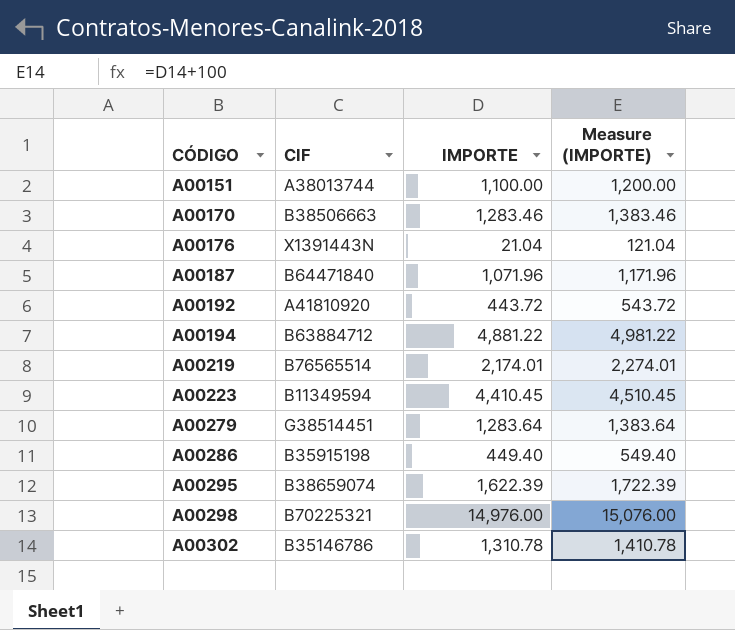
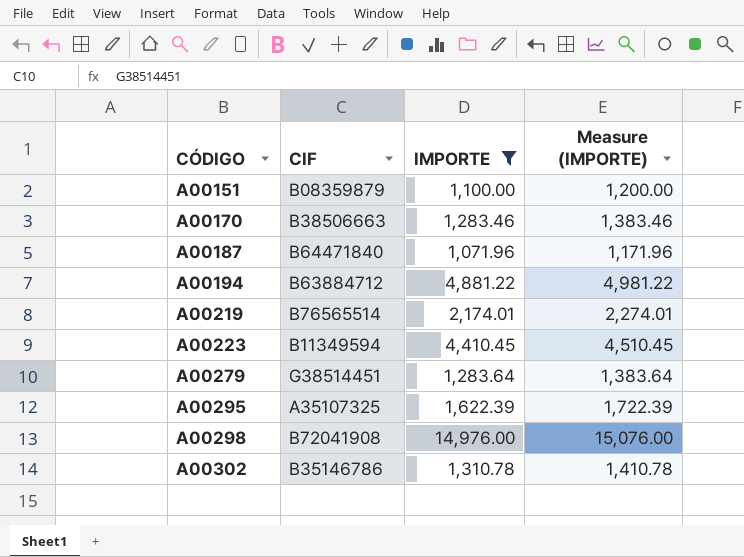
filter: none -> IMPORTE >= 1,071.96
A00151 | CIF: A38013744 -> B08359879
A00295 | CIF: B38659074 -> A35107325
A00298 | CIF: B70225321 -> B72041908

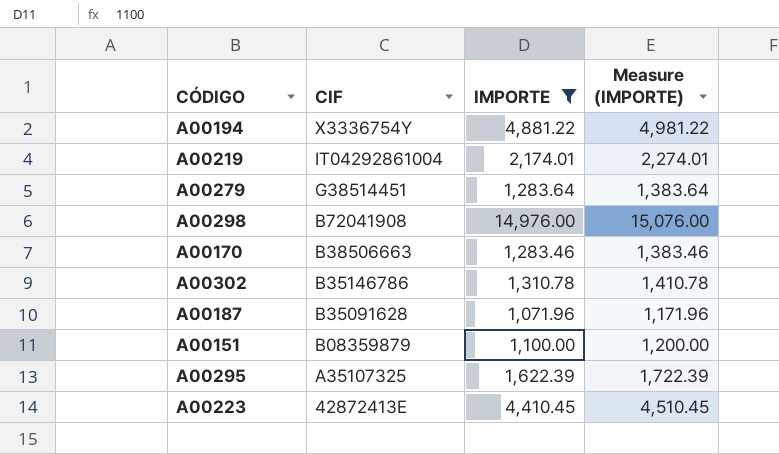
row order: CÓDIGO ascending -> CIF descending
A00194 | CIF: B63884712 -> X3336754Y
A00219 | CIF: B76565514 -> IT04292861004
A00187 | CIF: B64471840 -> B35091628
A00223 | CIF: B11349594 -> 42872413E

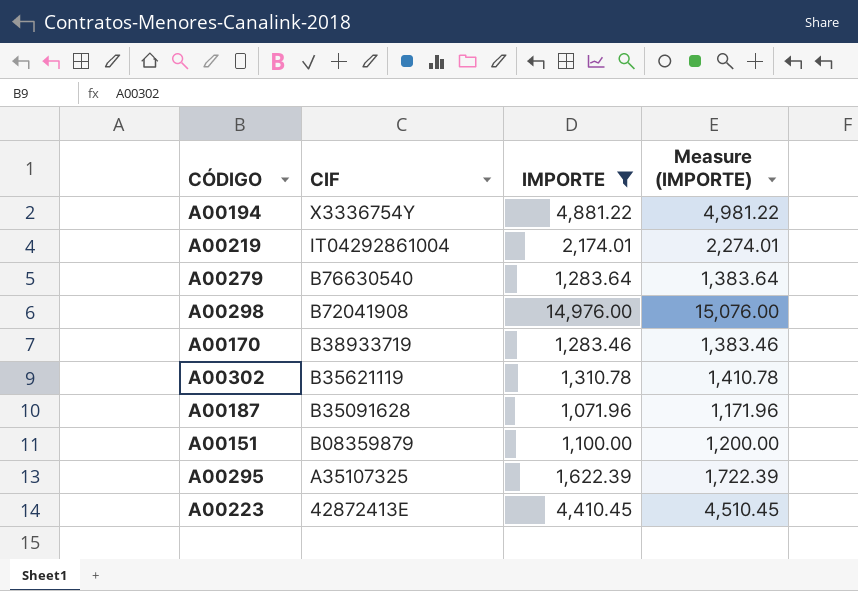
A00279 | CIF: G38514451 -> B76630540
A00170 | CIF: B38506663 -> B38933719
A00302 | CIF: B35146786 -> B35621119

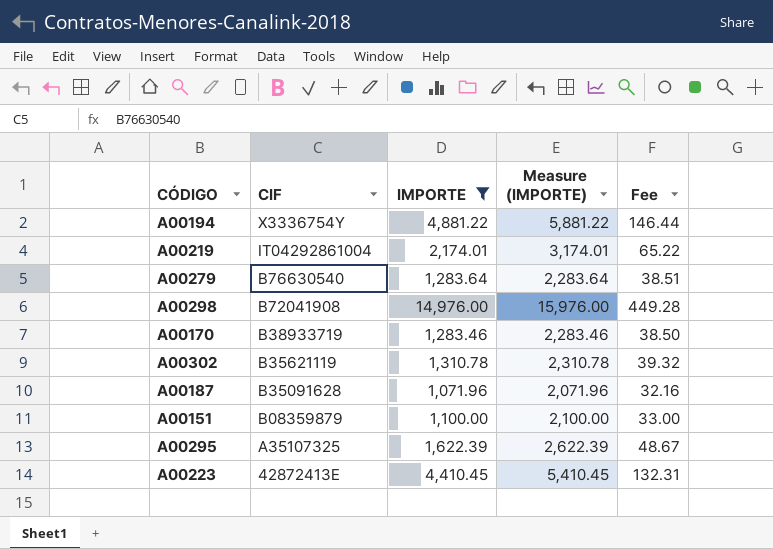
column Measure (IMPORTE) | formula: [IMPORTE] + 100 -> [IMPORTE] + 1000
column Fee | formula: none -> [IMPORTE] * 0.03

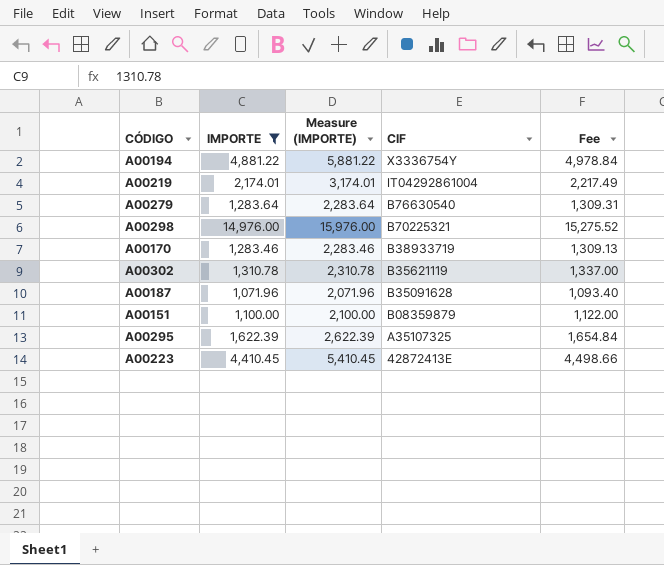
column CIF | position: 2 -> 4
column Fee | formula: [IMPORTE] * 0.03 -> [IMPORTE] * 1.02
A00298 | CIF: B72041908 -> B70225321

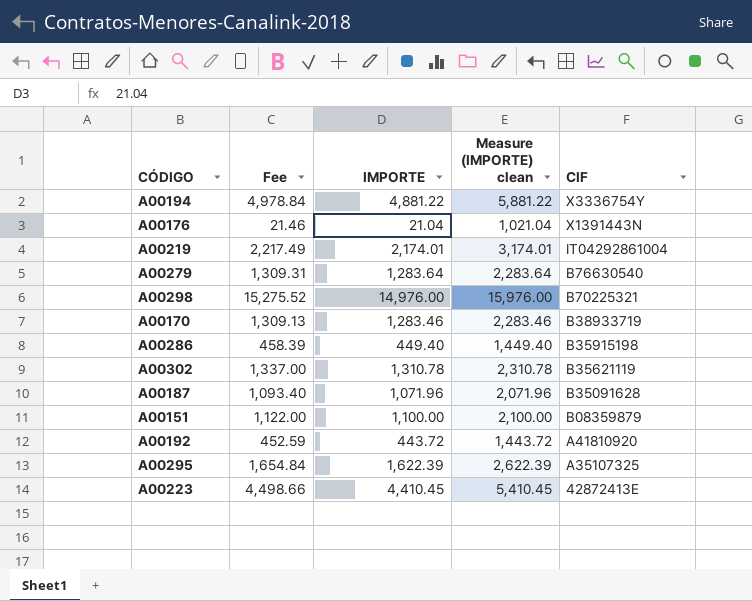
filter: IMPORTE >= 1,071.96 -> none
column Fee | position: 5 -> 2
column name: Measure (IMPORTE) -> Measure (IMPORTE) clean

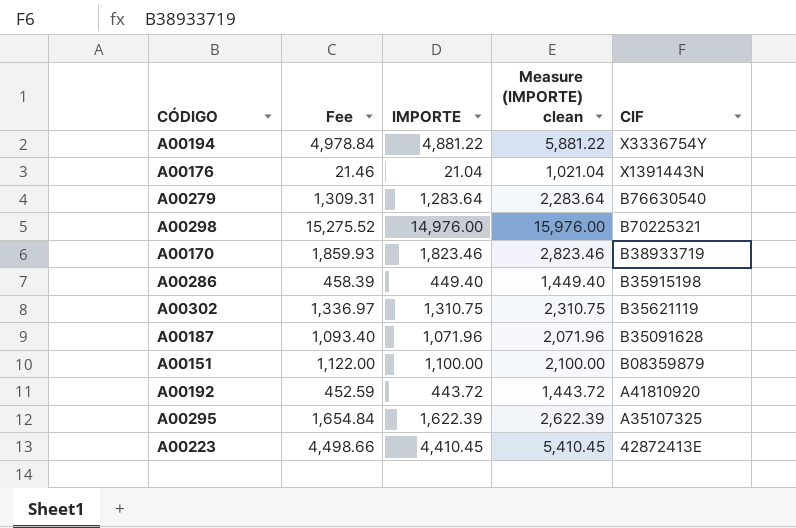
row A00219: 2,217.49 | 2,174.01 | 3,174.01 | IT04292861004 -> none
A00170 | Fee: 1,309.13 -> 1,859.93
A00170 | IMPORTE: 1,283.46 -> 1,823.46
A00170 | Measure (IMPORTE) clean: 2,283.46 -> 2,823.46
A00302 | Fee: 1,337.00 -> 1,336.97
A00302 | IMPORTE: 1,310.78 -> 1,310.75
A00302 | Measure (IMPORTE) clean: 2,310.78 -> 2,310.75

